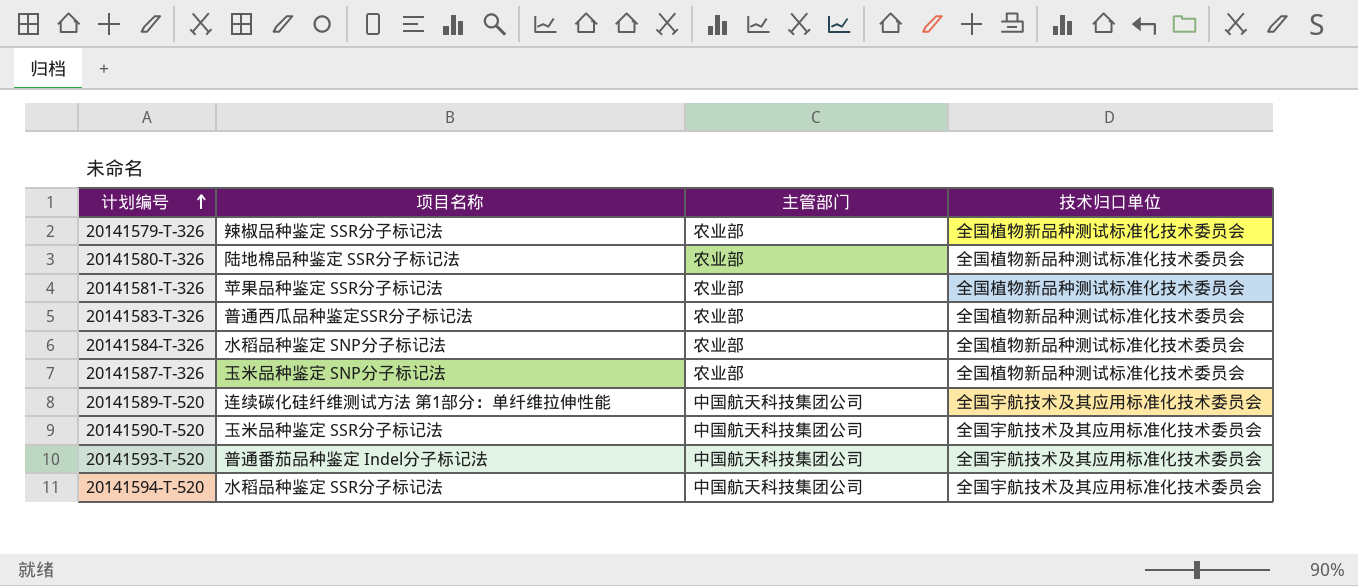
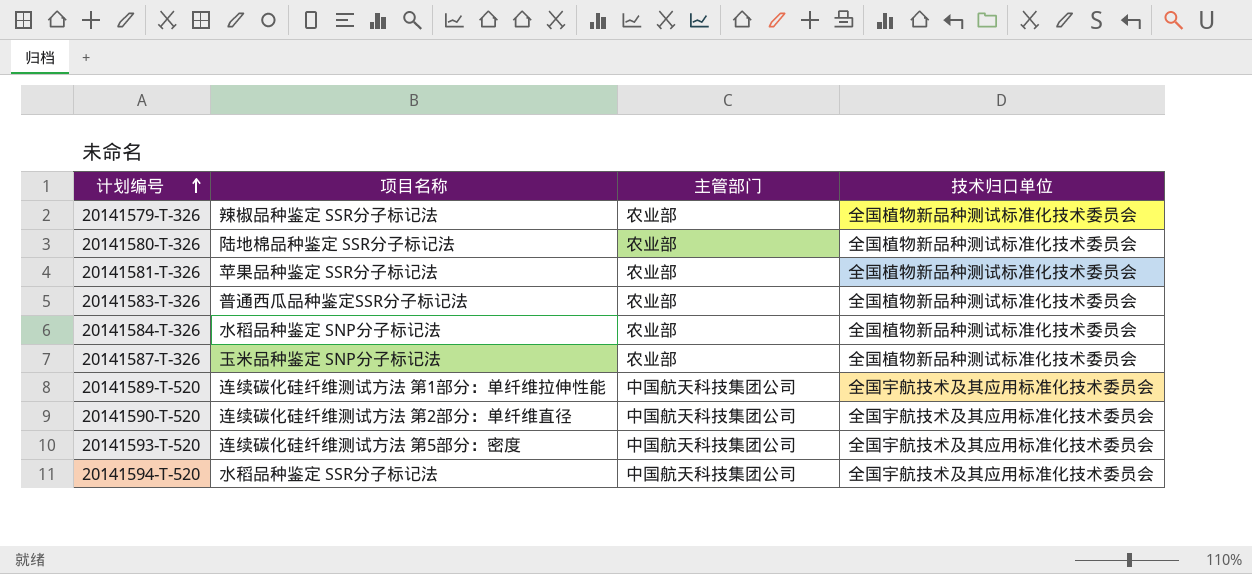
20141590-T-520 | 项目名称: 玉米品种鉴定 SSR分子标记法 -> 连续碳化硅纤维测试方法 第2部分：单纤维直径
20141593-T-520 | 项目名称: 普通番茄品种鉴定 Indel分子标记法 -> 连续碳化硅纤维测试方法 第5部分：密度

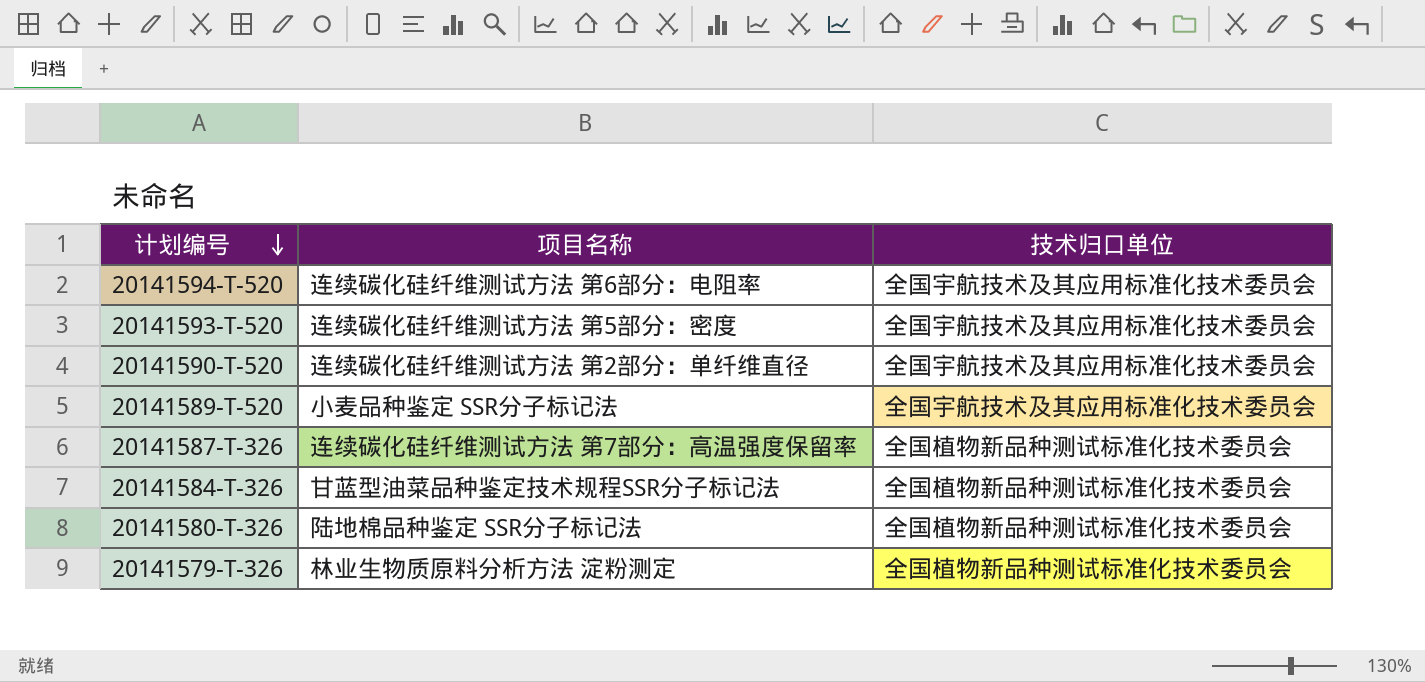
row order: 计划编号 ascending -> 计划编号 descending
column 主管部门 | position: 3 -> none
row 20141581-T-326: 苹果品种鉴定 SSR分子标记法 | 农业部 | 全国植物新品种测试标准化技术委员会 -> none
row 20141583-T-326: 普通西瓜品种鉴定SSR分子标记法 | 农业部 | 全国植物新品种测试标准化技术委员会 -> none
20141594-T-520 | 项目名称: 水稻品种鉴定 SSR分子标记法 -> 连续碳化硅纤维测试方法 第6部分：电阻率
20141589-T-520 | 项目名称: 连续碳化硅纤维测试方法 第1部分：单纤维拉伸性能 -> 小麦品种鉴定 SSR分子标记法
20141587-T-326 | 项目名称: 玉米品种鉴定 SNP分子标记法 -> 连续碳化硅纤维测试方法 第7部分：高温强度保留率
20141584-T-326 | 项目名称: 水稻品种鉴定 SNP分子标记法 -> 甘蓝型油菜品种鉴定技术规程SSR分子标记法
20141579-T-326 | 项目名称: 辣椒品种鉴定 SSR分子标记法 -> 林业生物质原料分析方法 淀粉测定

